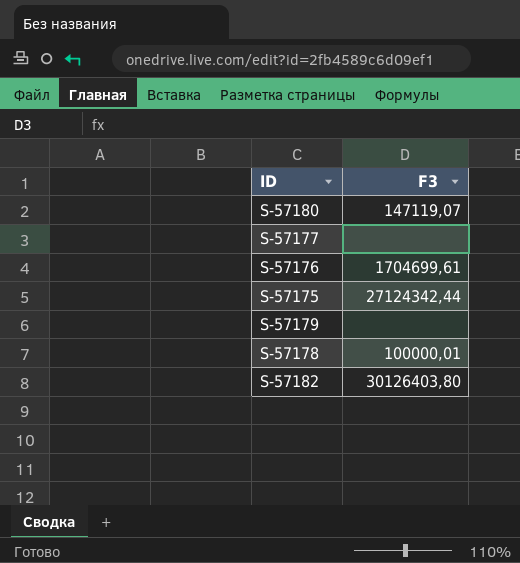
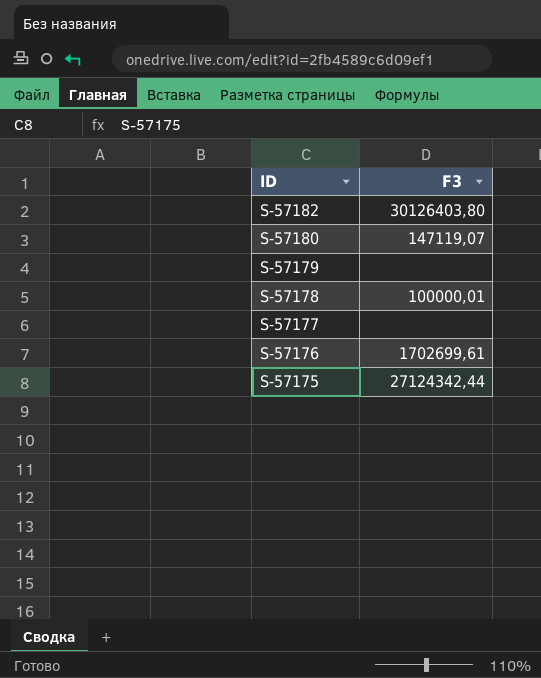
row order: none -> ID descending
S-57176 | F3: 1704699,61 -> 1702699,61

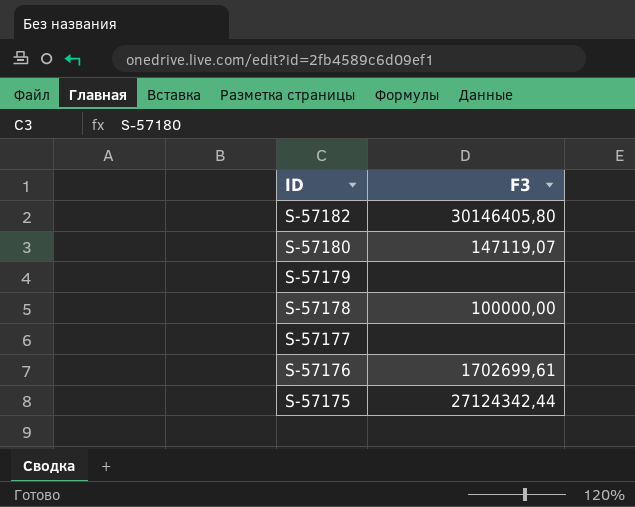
S-57182 | F3: 30126403,80 -> 30146405,80
S-57178 | F3: 100000,01 -> 100000,00

